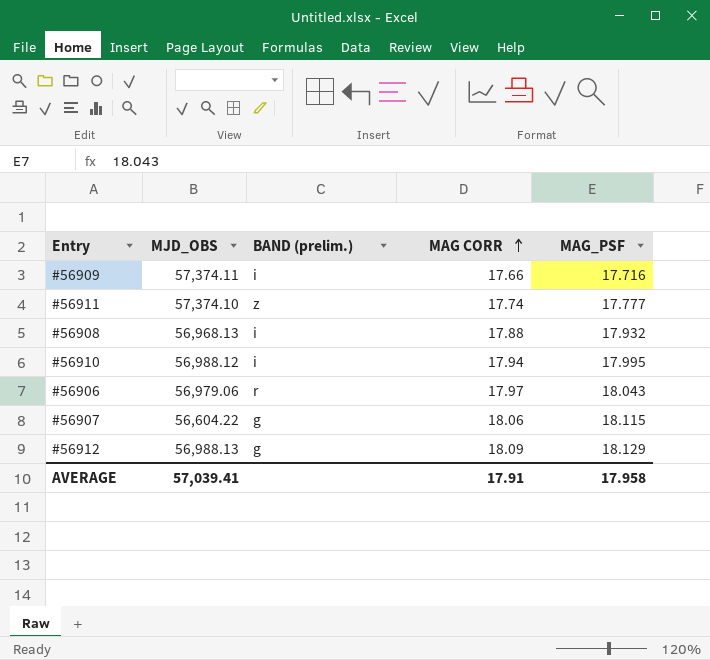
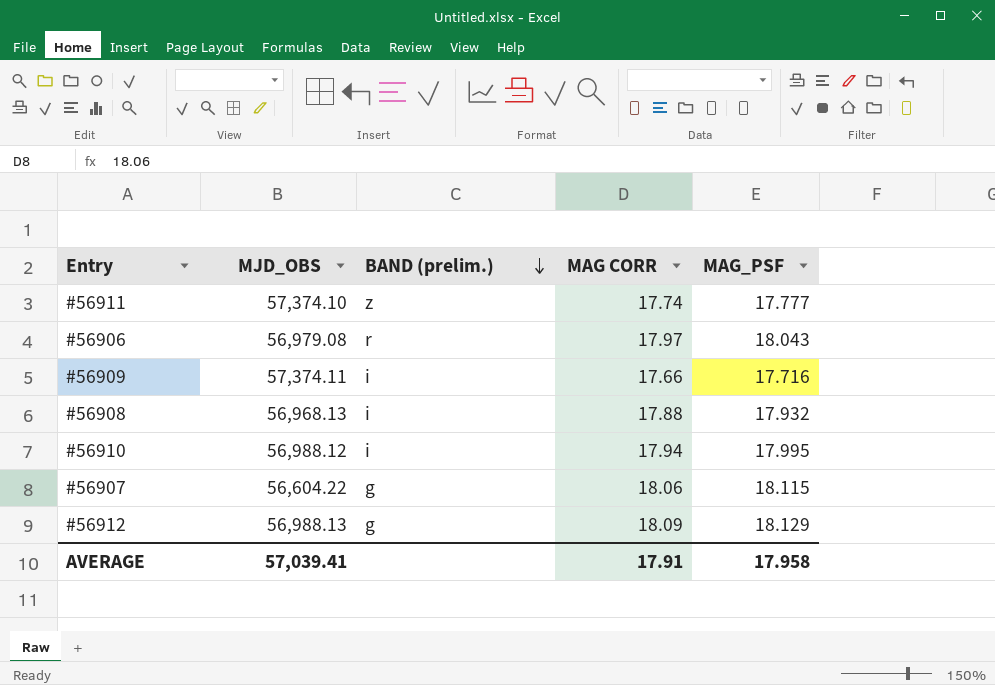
row order: MAG CORR ascending -> BAND (prelim.) descending
#56906 | MJD_OBS: 56,979.06 -> 56,979.08

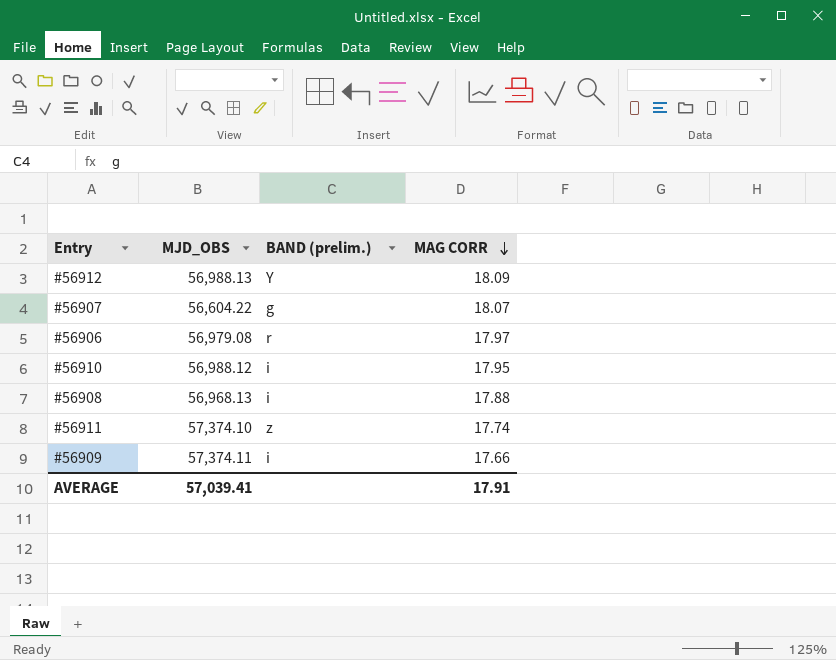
row order: BAND (prelim.) descending -> MAG CORR descending
column MAG_PSF | position: 5 -> none
#56912 | BAND (prelim.): g -> Y
#56907 | MAG CORR: 18.06 -> 18.07
#56910 | MAG CORR: 17.94 -> 17.95

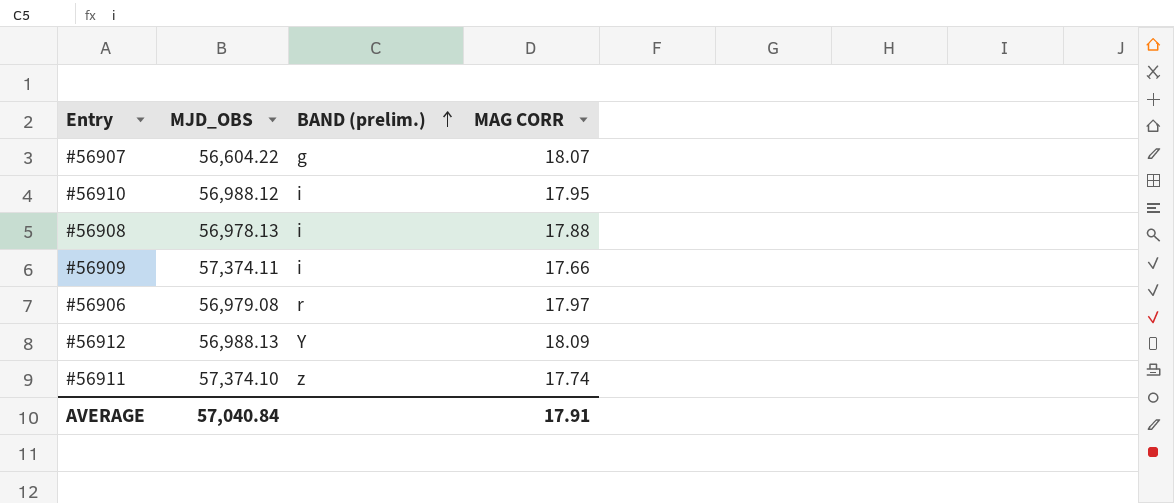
row order: MAG CORR descending -> BAND (prelim.) ascending
#56908 | MJD_OBS: 56,968.13 -> 56,978.13
AVERAGE | MJD_OBS: 57,039.41 -> 57,040.84

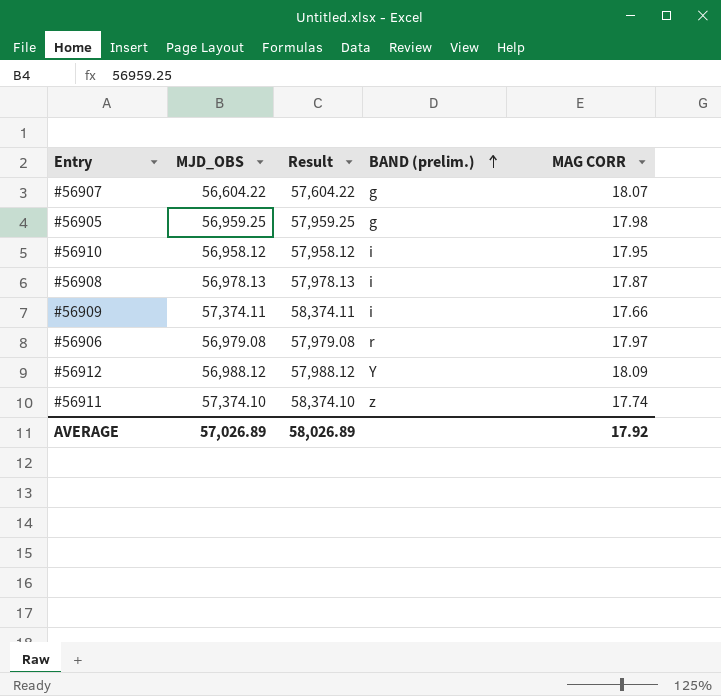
column Result | formula: none -> [MJD_OBS] + 1000
row #56905: none -> 56,959.25 | 57,959.25 | g | 17.98
#56910 | MJD_OBS: 56,988.12 -> 56,958.12
#56908 | MAG CORR: 17.88 -> 17.87
#56912 | MJD_OBS: 56,988.13 -> 56,988.12
AVERAGE | MJD_OBS: 57,040.84 -> 57,026.89
AVERAGE | MAG CORR: 17.91 -> 17.92

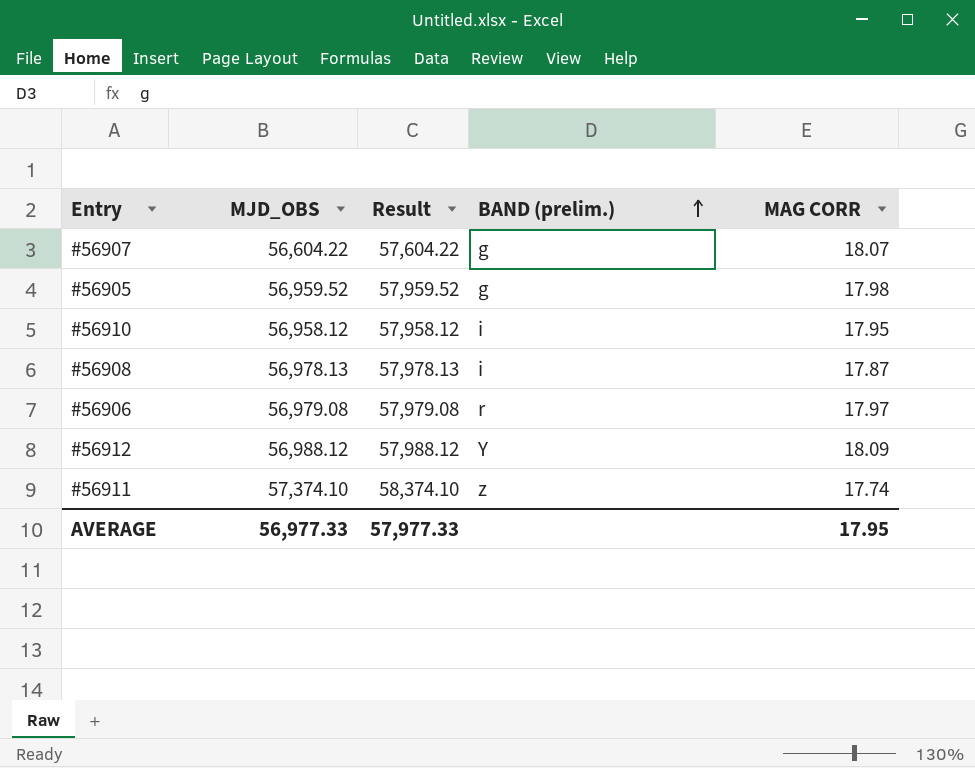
row #56909: 57,374.11 | 58,374.11 | i | 17.66 -> none
#56905 | MJD_OBS: 56,959.25 -> 56,959.52
#56905 | Result: 57,959.25 -> 57,959.52
AVERAGE | MJD_OBS: 57,026.89 -> 56,977.33
AVERAGE | Result: 58,026.89 -> 57,977.33
AVERAGE | MAG CORR: 17.92 -> 17.95

